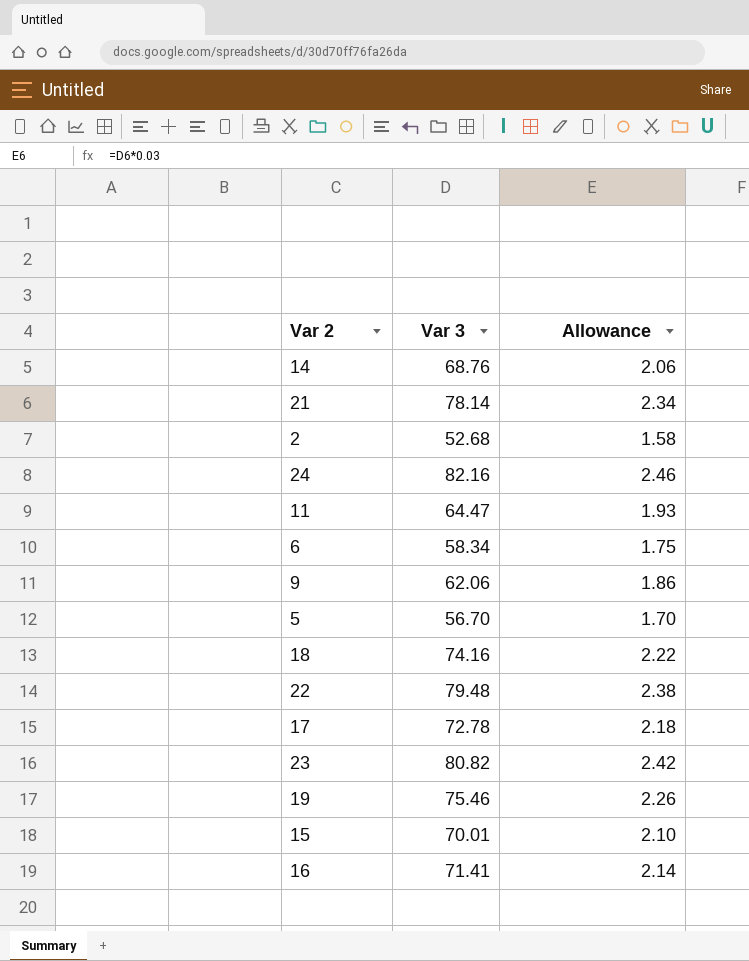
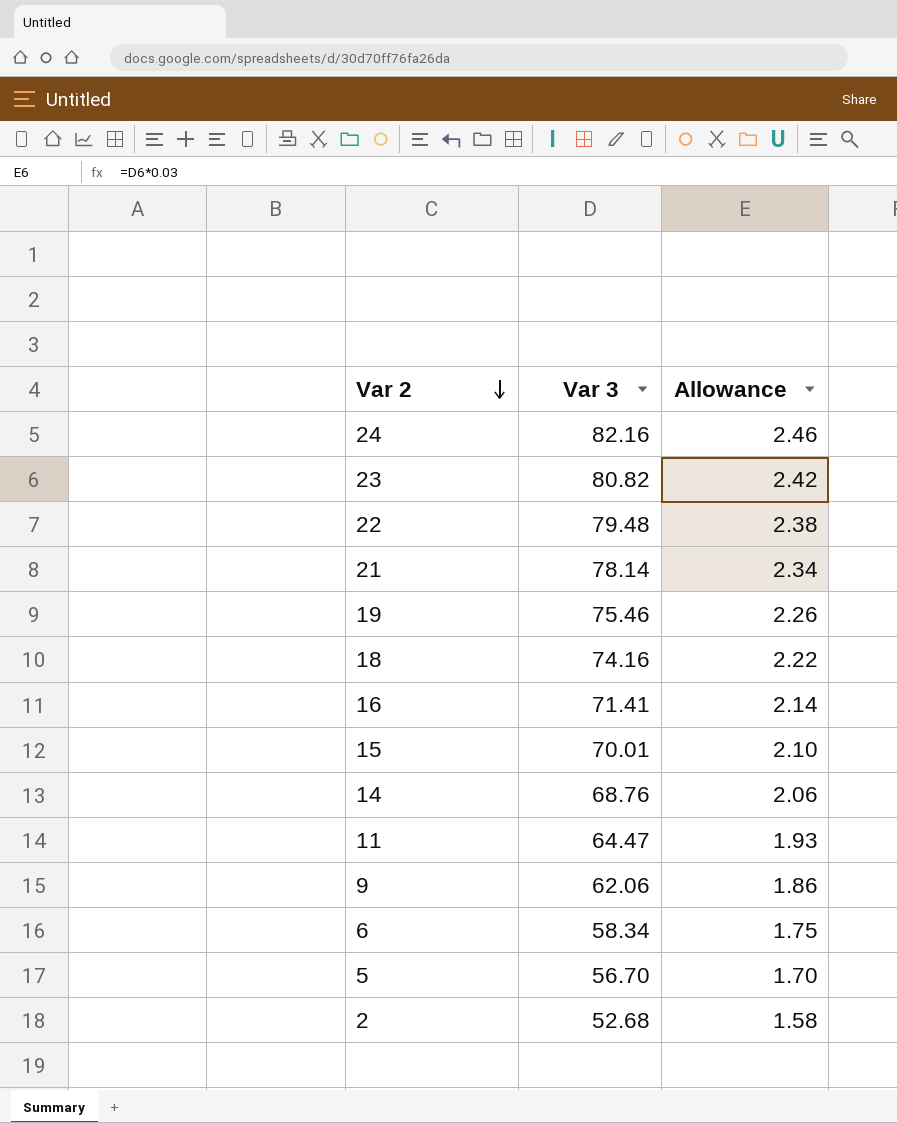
row order: none -> Var 2 descending
row 17: 72.78 | 2.18 -> none

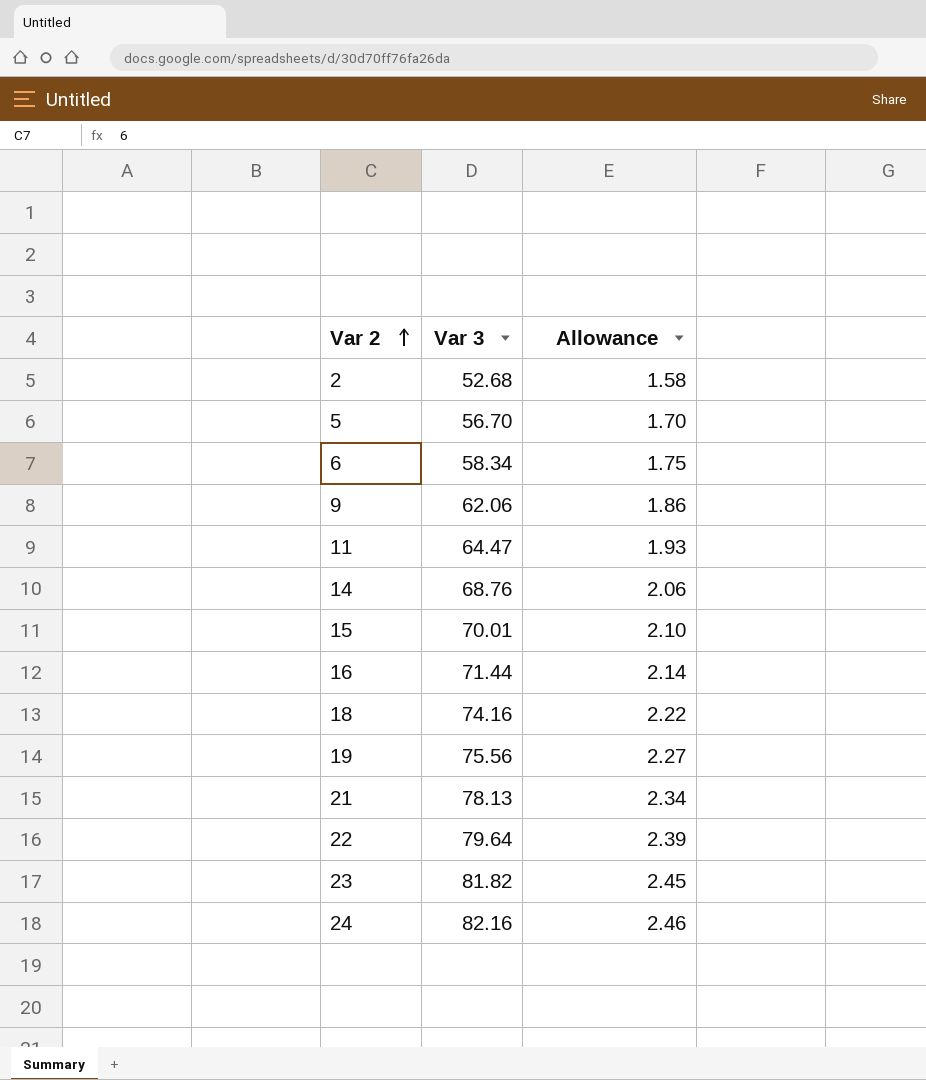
row order: Var 2 descending -> Var 2 ascending
16 | Var 3: 71.41 -> 71.44
19 | Var 3: 75.46 -> 75.56
19 | Allowance: 2.26 -> 2.27
21 | Var 3: 78.14 -> 78.13
22 | Var 3: 79.48 -> 79.64
22 | Allowance: 2.38 -> 2.39
23 | Var 3: 80.82 -> 81.82
23 | Allowance: 2.42 -> 2.45

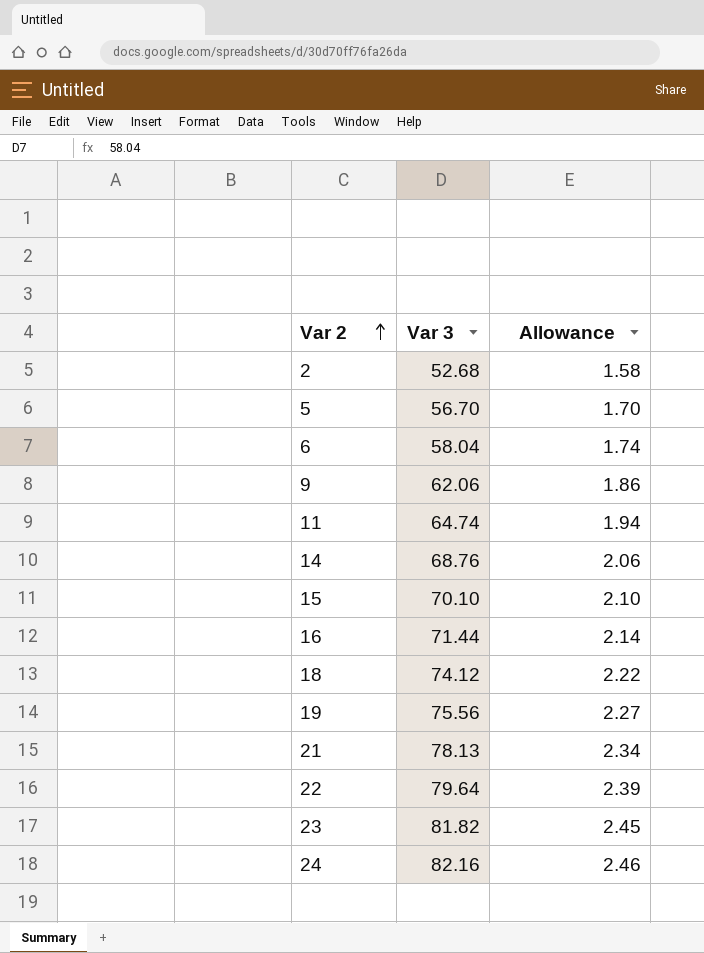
6 | Var 3: 58.34 -> 58.04
6 | Allowance: 1.75 -> 1.74
11 | Var 3: 64.47 -> 64.74
11 | Allowance: 1.93 -> 1.94
15 | Var 3: 70.01 -> 70.10
18 | Var 3: 74.16 -> 74.12

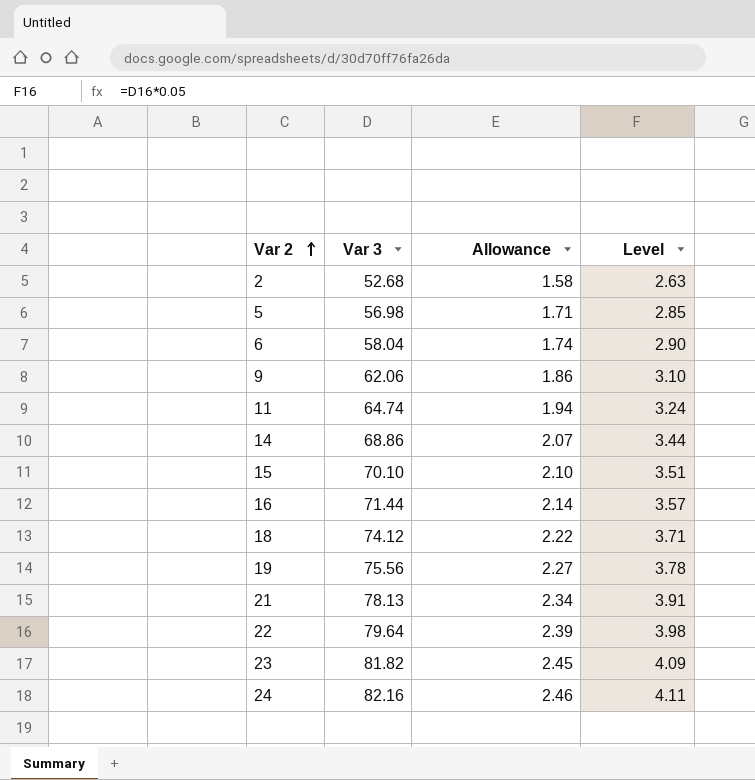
column Level | formula: none -> [Var 3] * 0.05
5 | Var 3: 56.70 -> 56.98
5 | Allowance: 1.70 -> 1.71
14 | Var 3: 68.76 -> 68.86
14 | Allowance: 2.06 -> 2.07

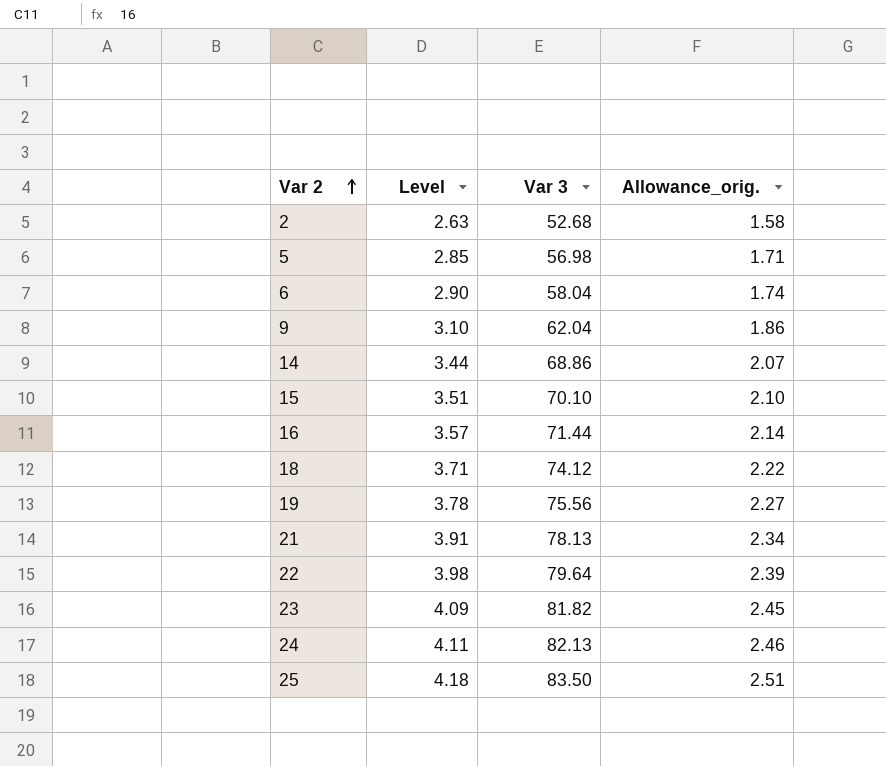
column Level | position: 4 -> 2
column name: Allowance -> Allowance_orig.
row 11: 64.74 | 1.94 | 3.24 -> none
9 | Var 3: 62.06 -> 62.04
24 | Var 3: 82.16 -> 82.13
row 25: none -> 4.18 | 83.50 | 2.51

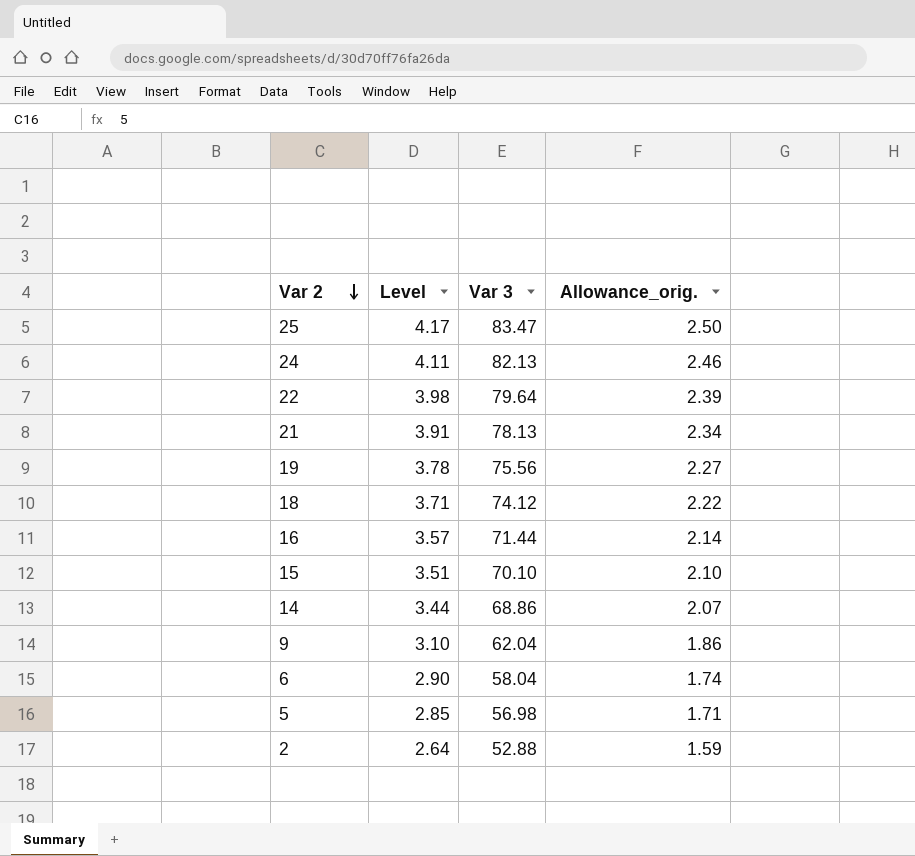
row order: Var 2 ascending -> Var 2 descending
row 23: 4.09 | 81.82 | 2.45 -> none
25 | Level: 4.18 -> 4.17
25 | Var 3: 83.50 -> 83.47
25 | Allowance_orig.: 2.51 -> 2.50
2 | Level: 2.63 -> 2.64
2 | Var 3: 52.68 -> 52.88
2 | Allowance_orig.: 1.58 -> 1.59

